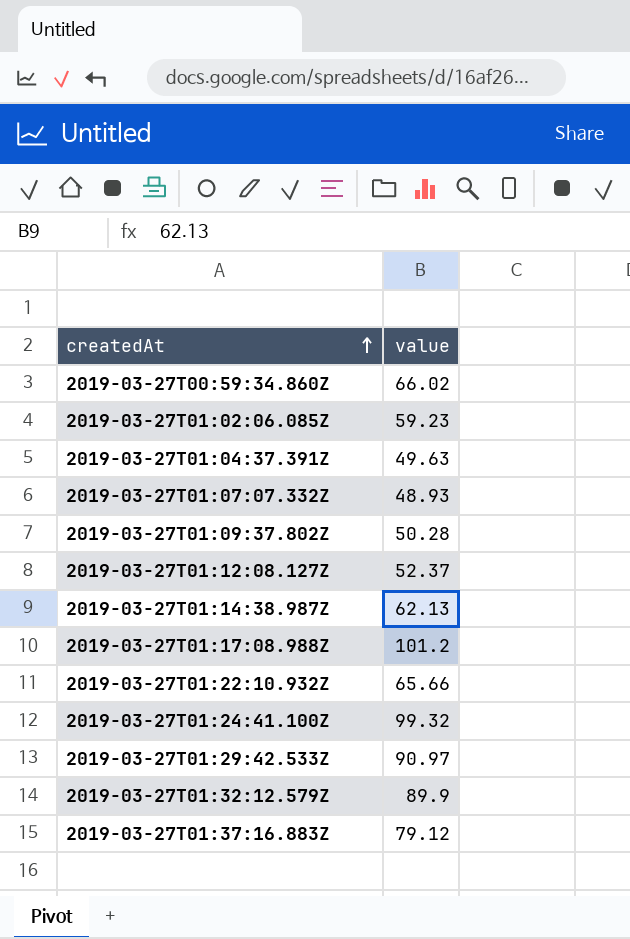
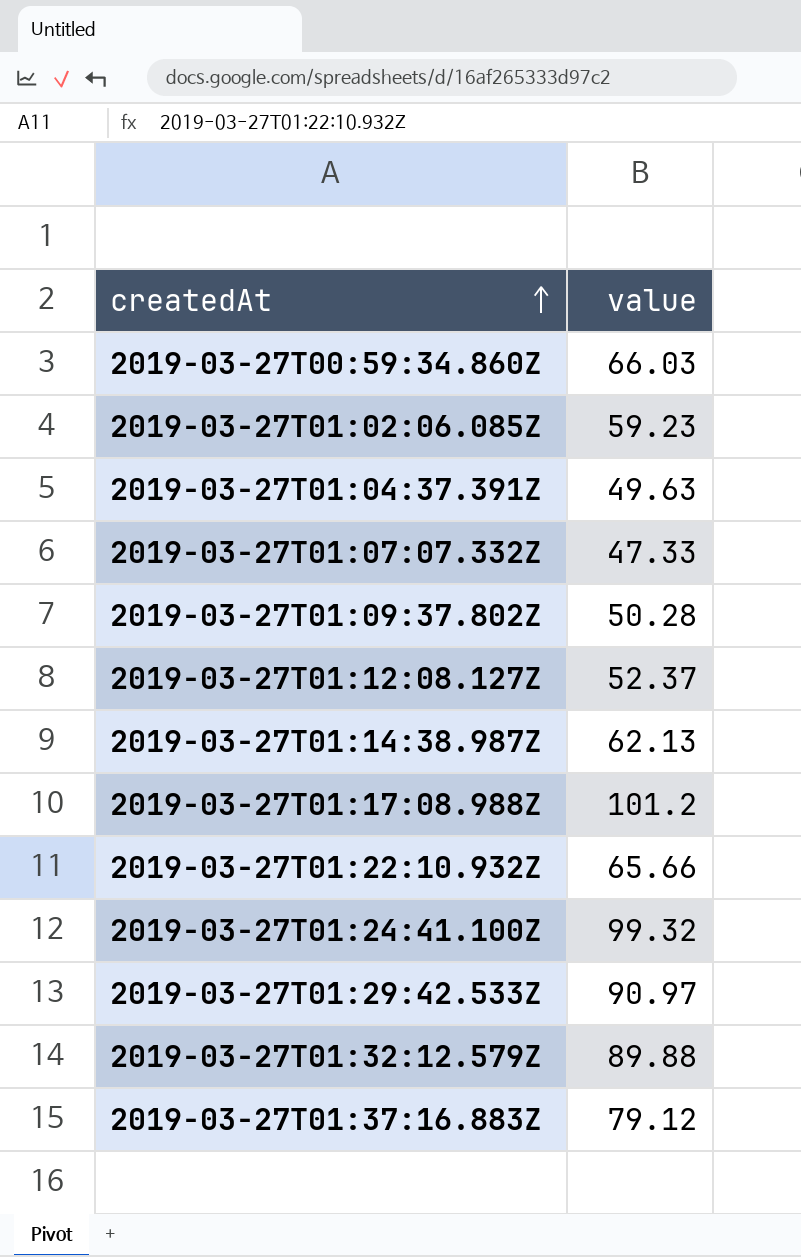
2019-03-27T00:59:34.860Z | value: 66.02 -> 66.03
2019-03-27T01:07:07.332Z | value: 48.93 -> 47.33
2019-03-27T01:32:12.579Z | value: 89.9 -> 89.88

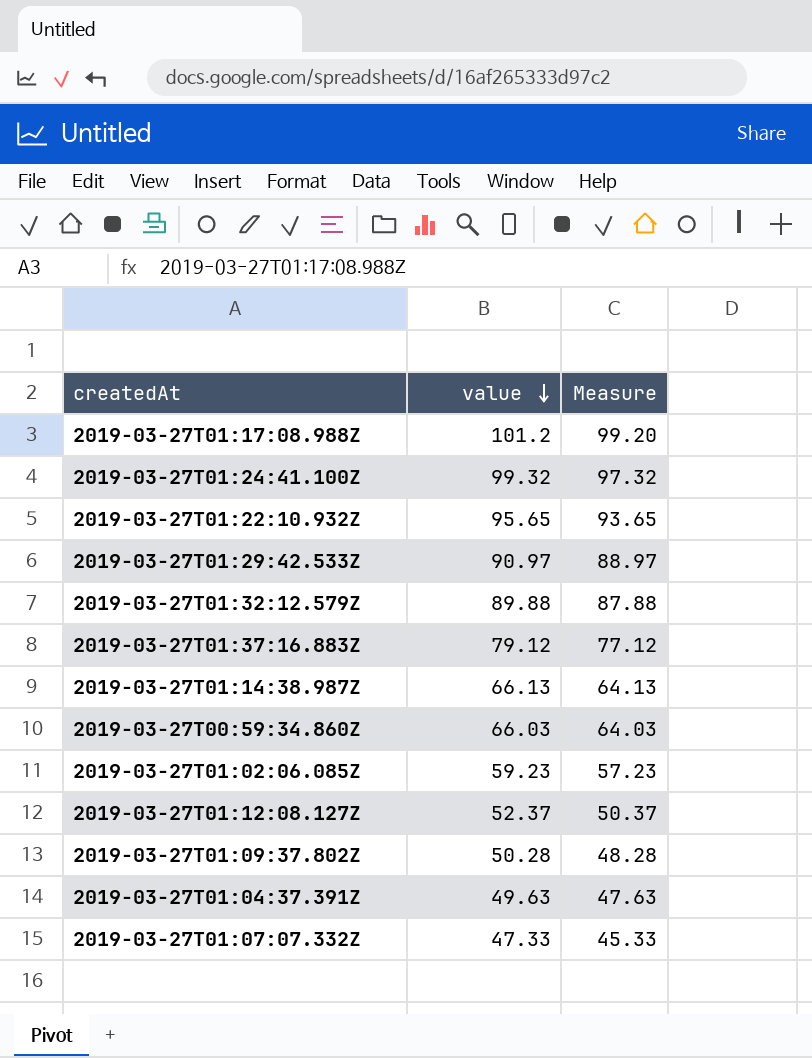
row order: createdAt ascending -> value descending
column Measure | formula: none -> [value] - 2
2019-03-27T01:22:10.932Z | value: 65.66 -> 95.65
2019-03-27T01:14:38.987Z | value: 62.13 -> 66.13

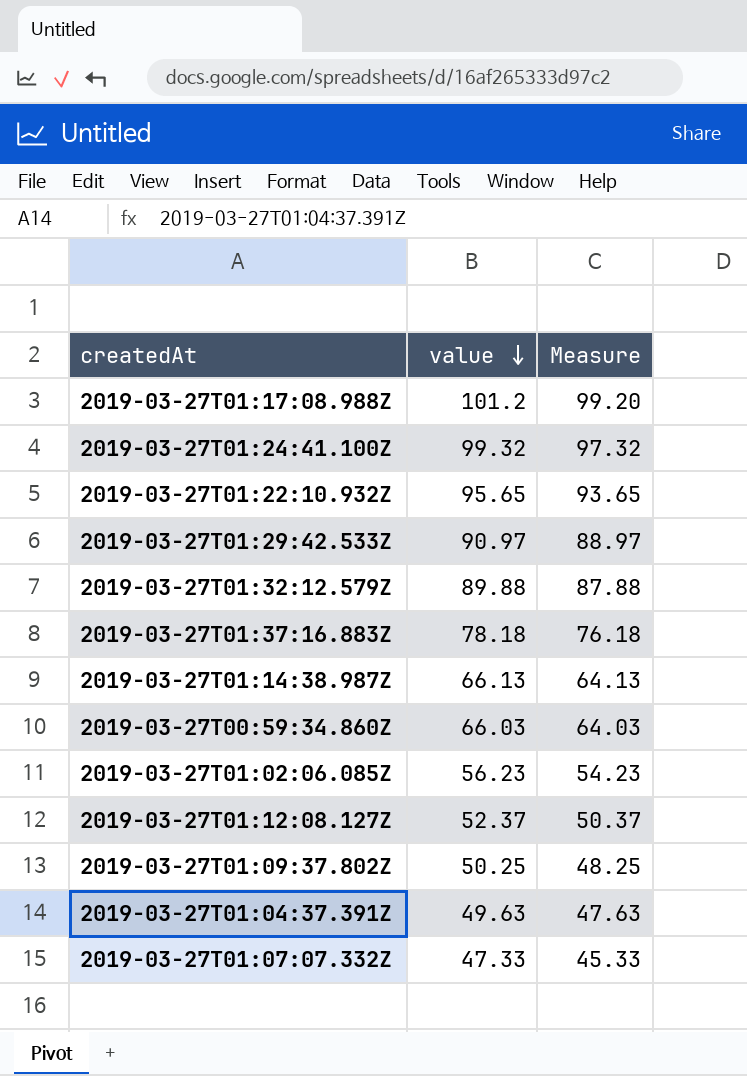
2019-03-27T01:37:16.883Z | value: 79.12 -> 78.18
2019-03-27T01:37:16.883Z | Measure: 77.12 -> 76.18
2019-03-27T01:02:06.085Z | value: 59.23 -> 56.23
2019-03-27T01:02:06.085Z | Measure: 57.23 -> 54.23
2019-03-27T01:09:37.802Z | value: 50.28 -> 50.25
2019-03-27T01:09:37.802Z | Measure: 48.28 -> 48.25

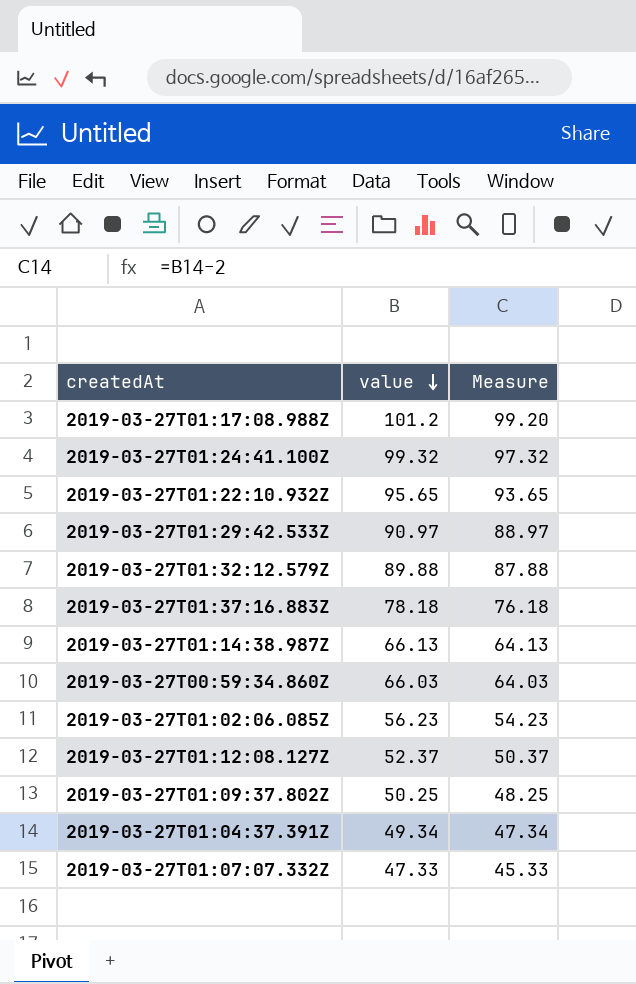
2019-03-27T01:04:37.391Z | value: 49.63 -> 49.34
2019-03-27T01:04:37.391Z | Measure: 47.63 -> 47.34

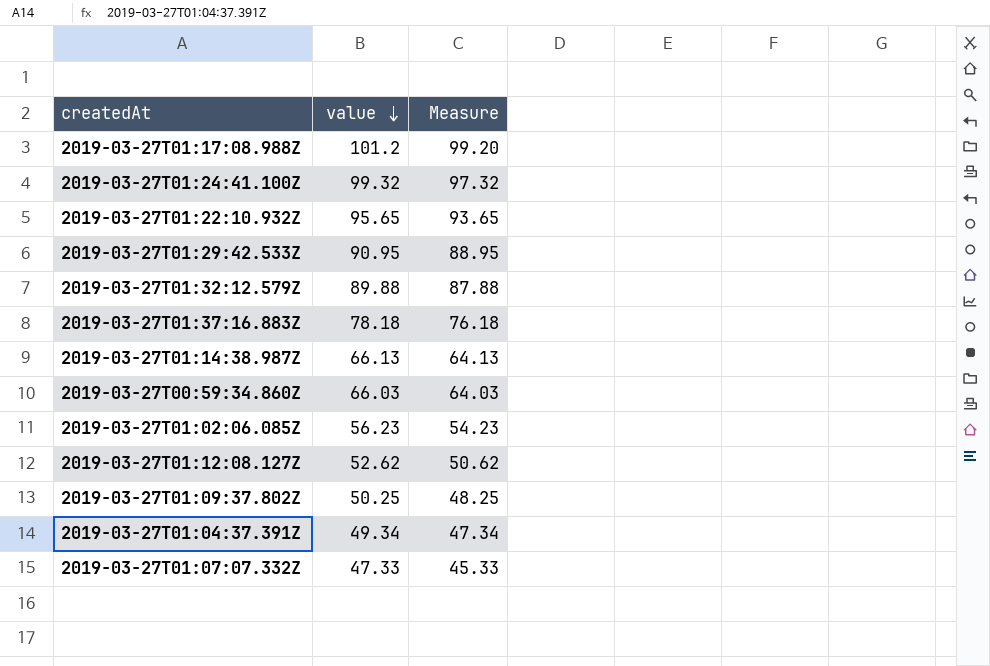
2019-03-27T01:29:42.533Z | value: 90.97 -> 90.95
2019-03-27T01:29:42.533Z | Measure: 88.97 -> 88.95
2019-03-27T01:12:08.127Z | value: 52.37 -> 52.62
2019-03-27T01:12:08.127Z | Measure: 50.37 -> 50.62

